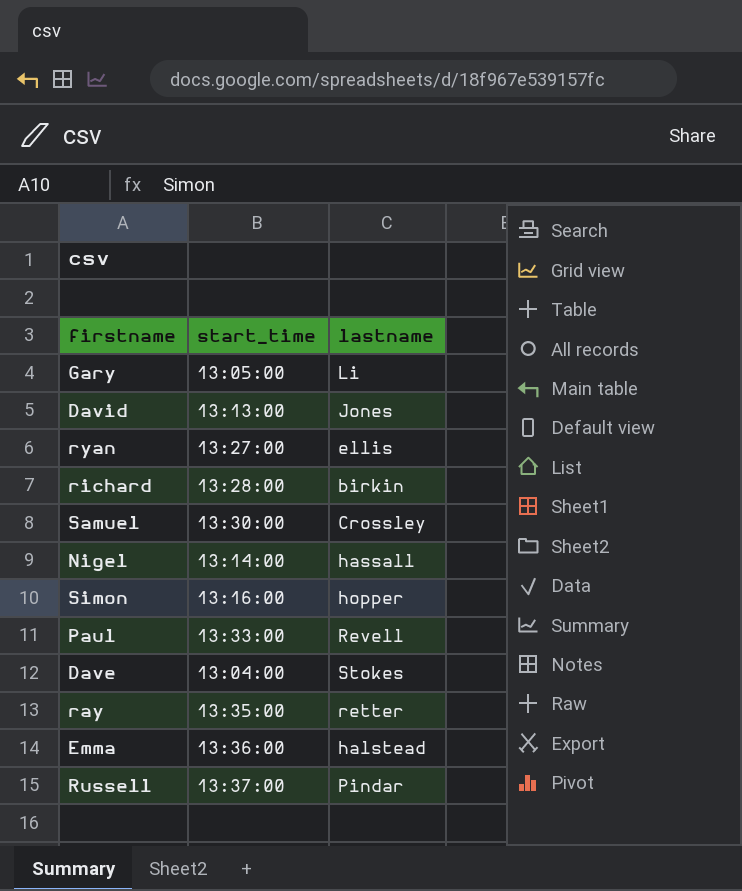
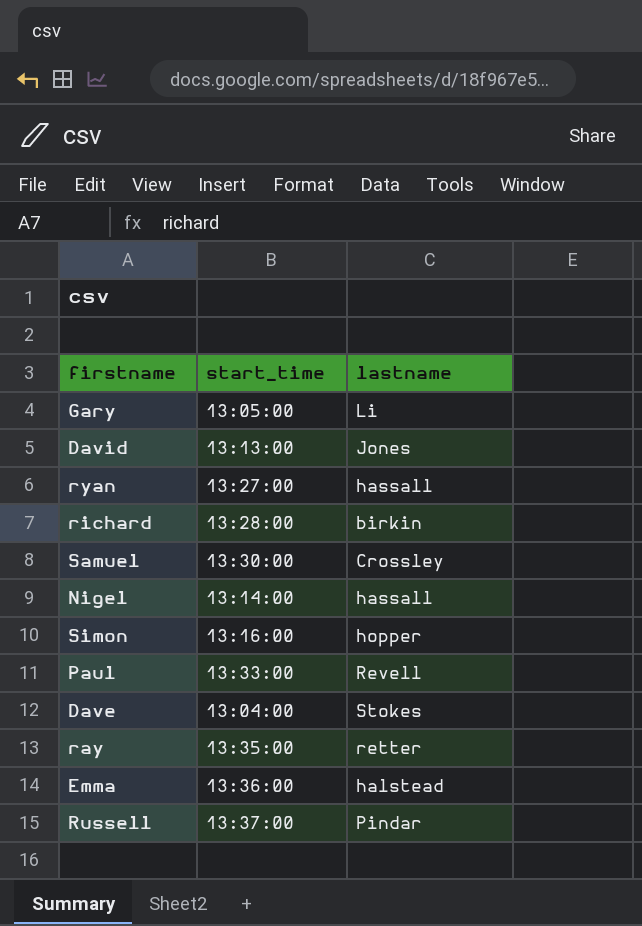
ryan | lastname: ellis -> hassall

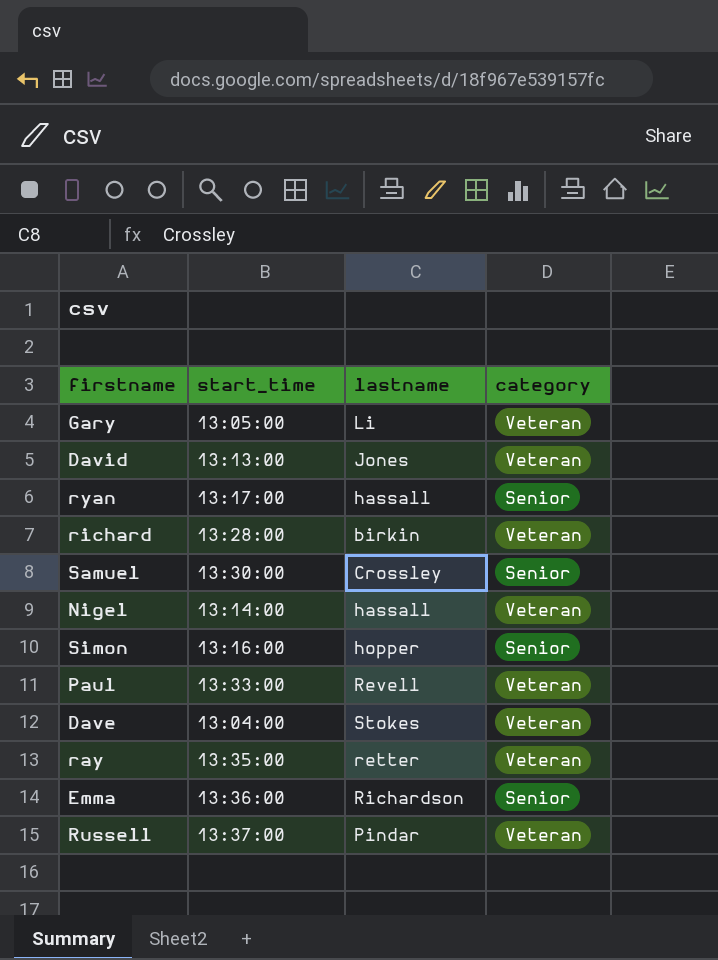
column category | position: none -> 4
ryan | start_time: 13:27:00 -> 13:17:00
Emma | lastname: halstead -> Richardson

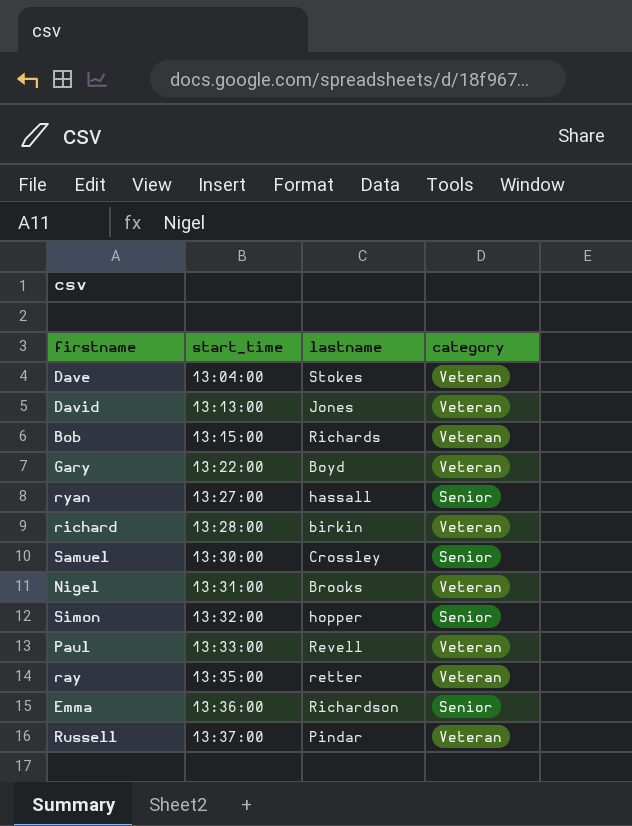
row order: none -> start_time ascending
row Bob: none -> 13:15:00 | Richards | Veteran
Gary | start_time: 13:05:00 -> 13:22:00
Gary | lastname: Li -> Boyd
ryan | start_time: 13:17:00 -> 13:27:00
Nigel | start_time: 13:14:00 -> 13:31:00
Nigel | lastname: hassall -> Brooks
Simon | start_time: 13:16:00 -> 13:32:00

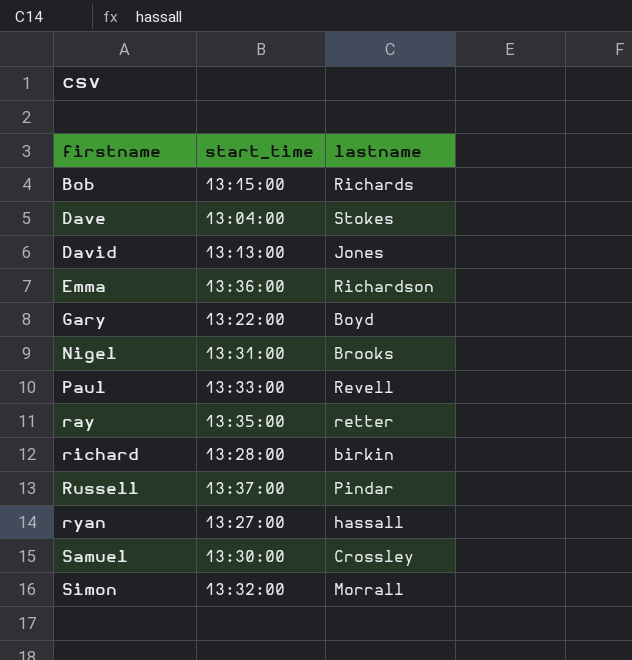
row order: start_time ascending -> firstname ascending
column category | position: 4 -> none
Simon | lastname: hopper -> Morrall

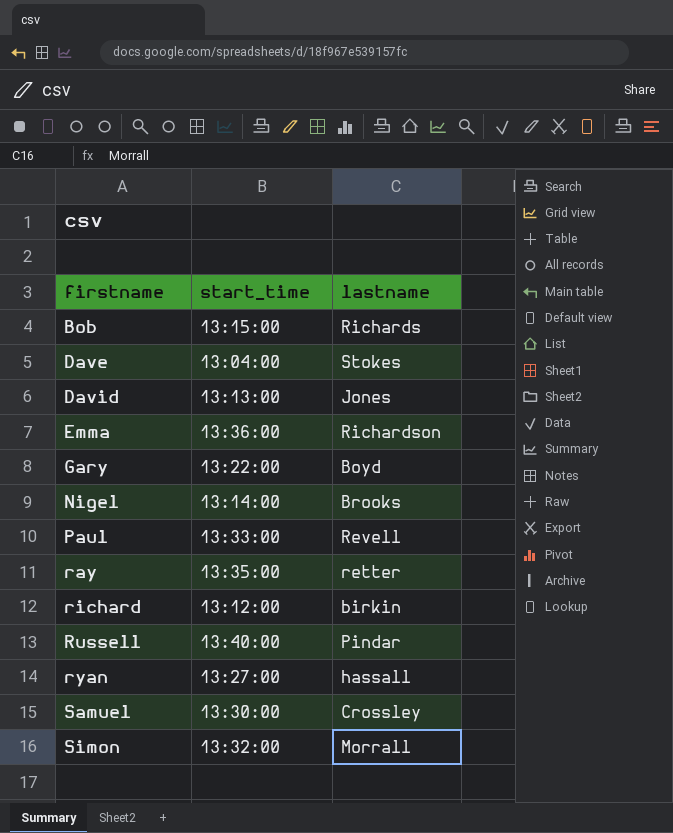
Nigel | start_time: 13:31:00 -> 13:14:00
richard | start_time: 13:28:00 -> 13:12:00
Russell | start_time: 13:37:00 -> 13:40:00

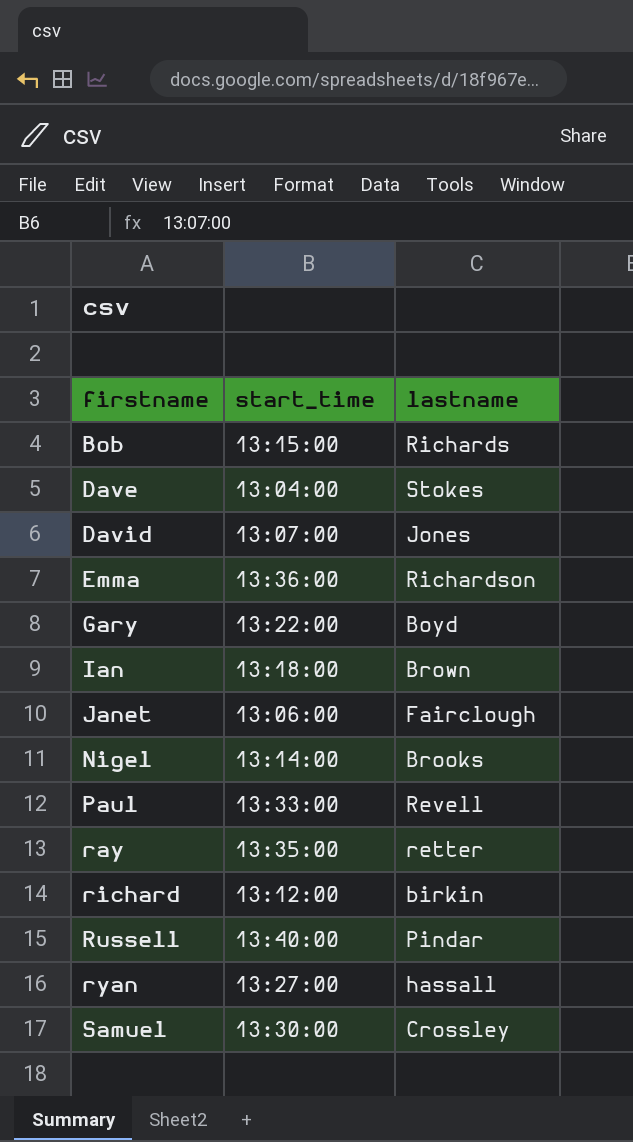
row Simon: 13:32:00 | Morrall -> none
David | start_time: 13:13:00 -> 13:07:00
row Ian: none -> 13:18:00 | Brown
row Janet: none -> 13:06:00 | Fairclough

